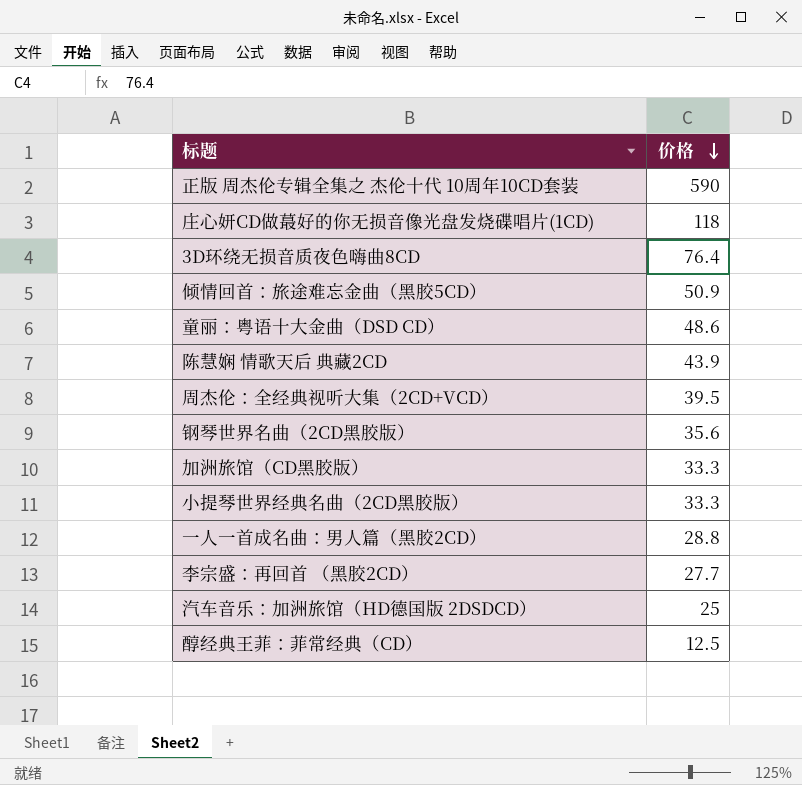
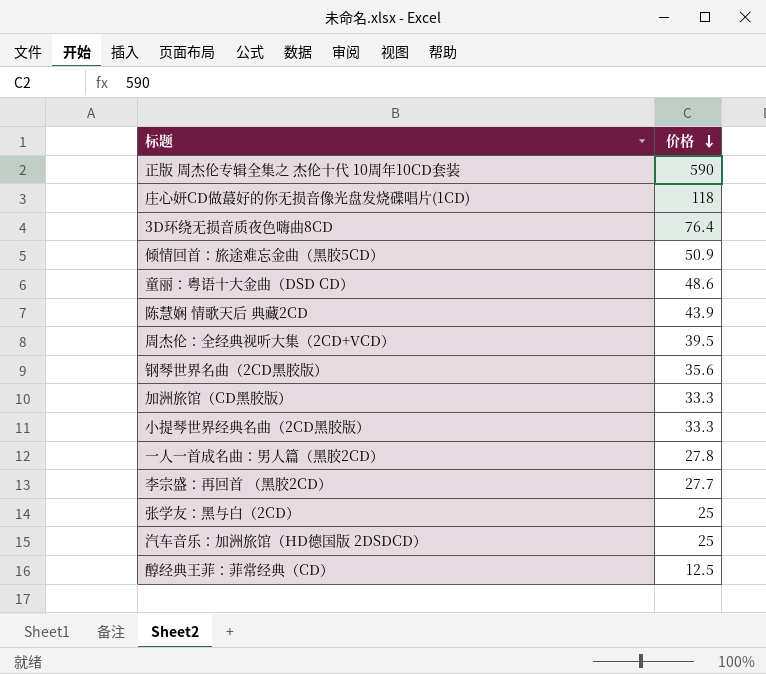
一人一首成名曲：男人篇（黑胶2CD） | 价格: 28.8 -> 27.8
row 张学友：黑与白（2CD）: none -> 25

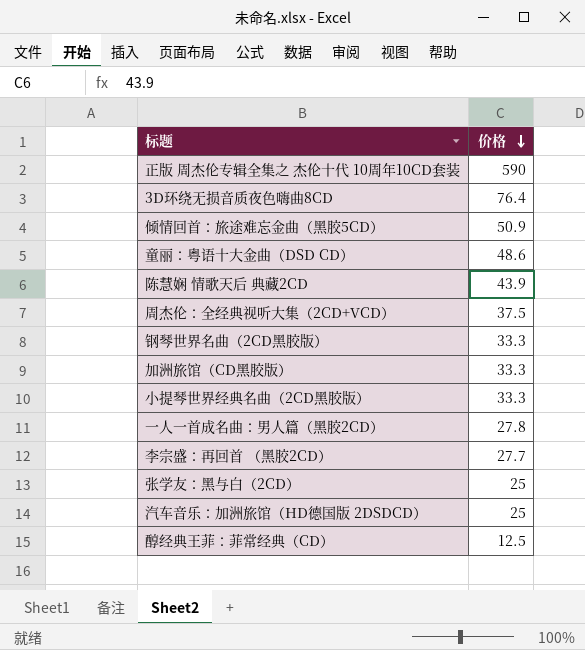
row 庄心妍CD做蕞好的你无损音像光盘发烧碟唱片(1CD): 118 -> none
周杰伦：全经典视听大集（2CD+VCD） | 价格: 39.5 -> 37.5
钢琴世界名曲（2CD黑胶版） | 价格: 35.6 -> 33.3

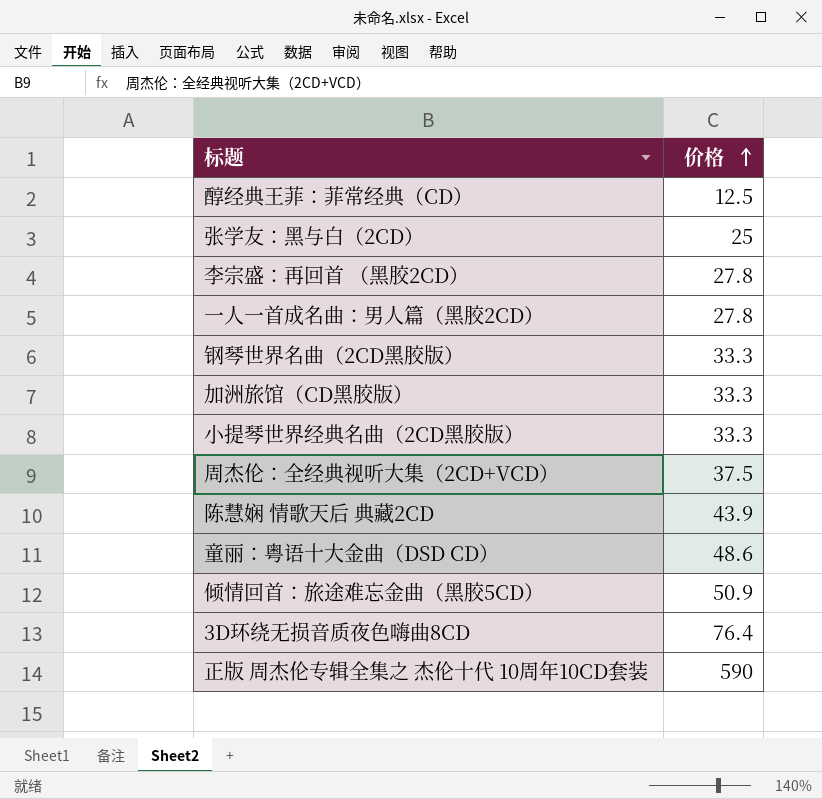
row order: 价格 descending -> 价格 ascending
row 汽车音乐：加洲旅馆（HD德国版 2DSDCD）: 25 -> none
李宗盛：再回首 （黑胶2CD） | 价格: 27.7 -> 27.8

